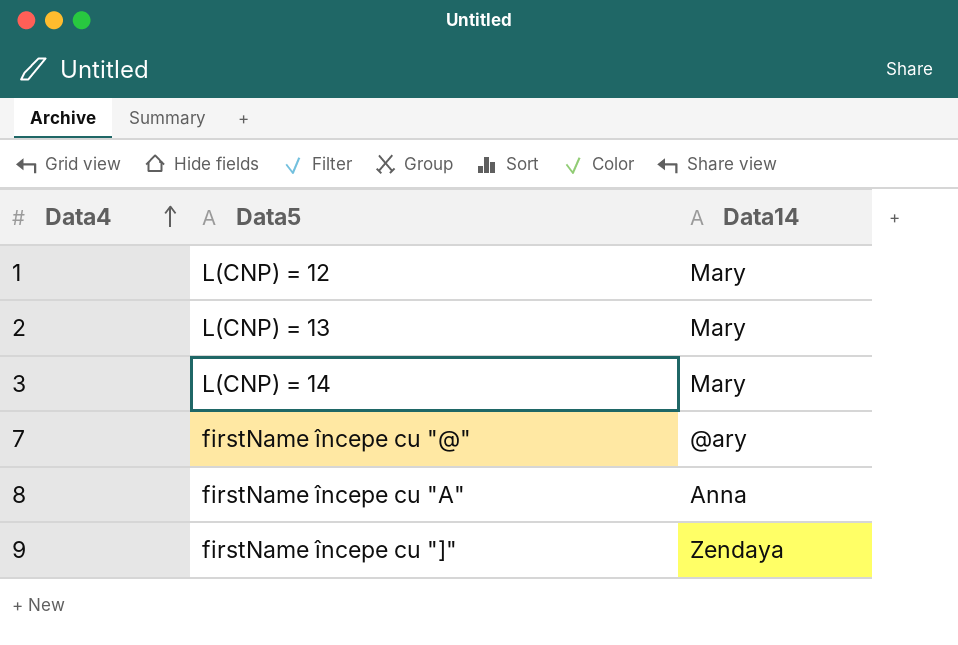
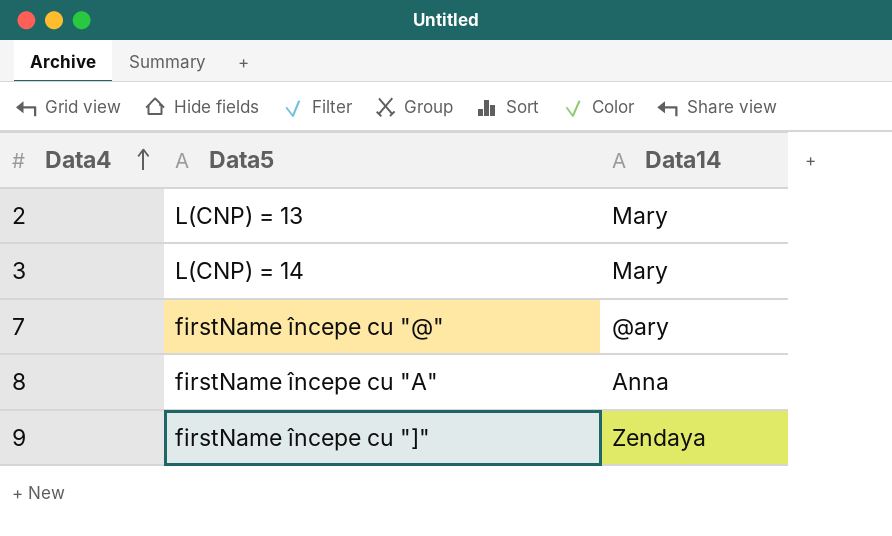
row 1: L(CNP) = 12 | Mary -> none

